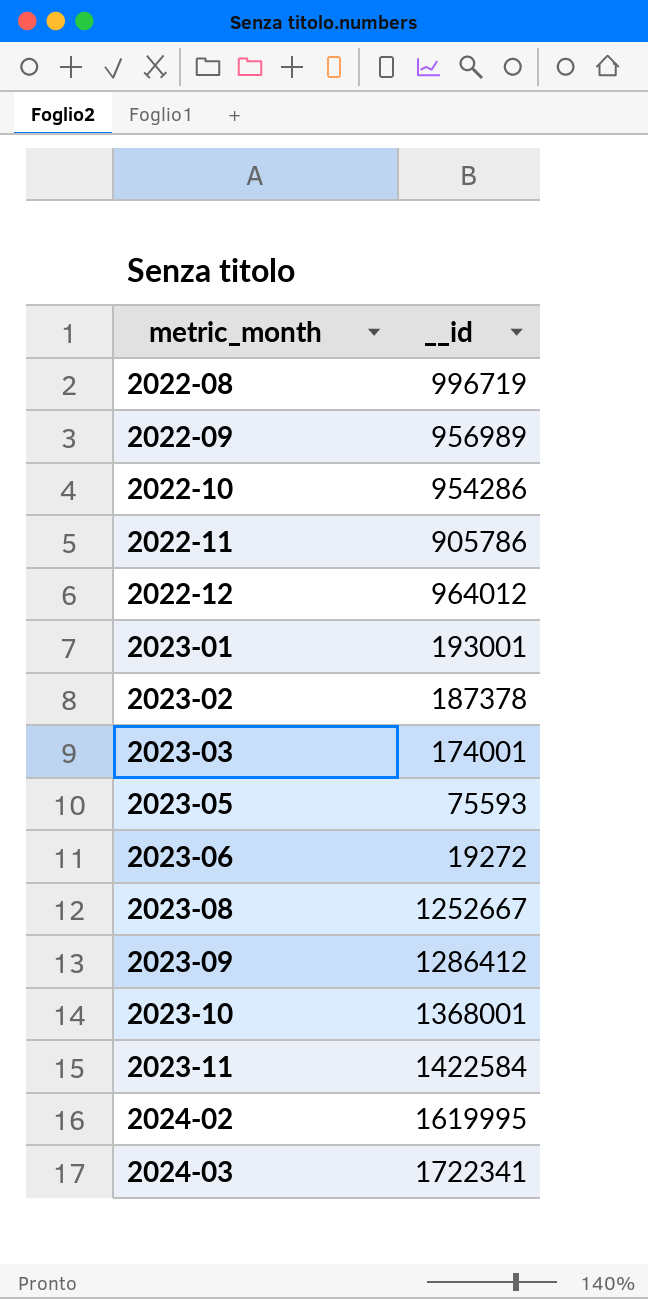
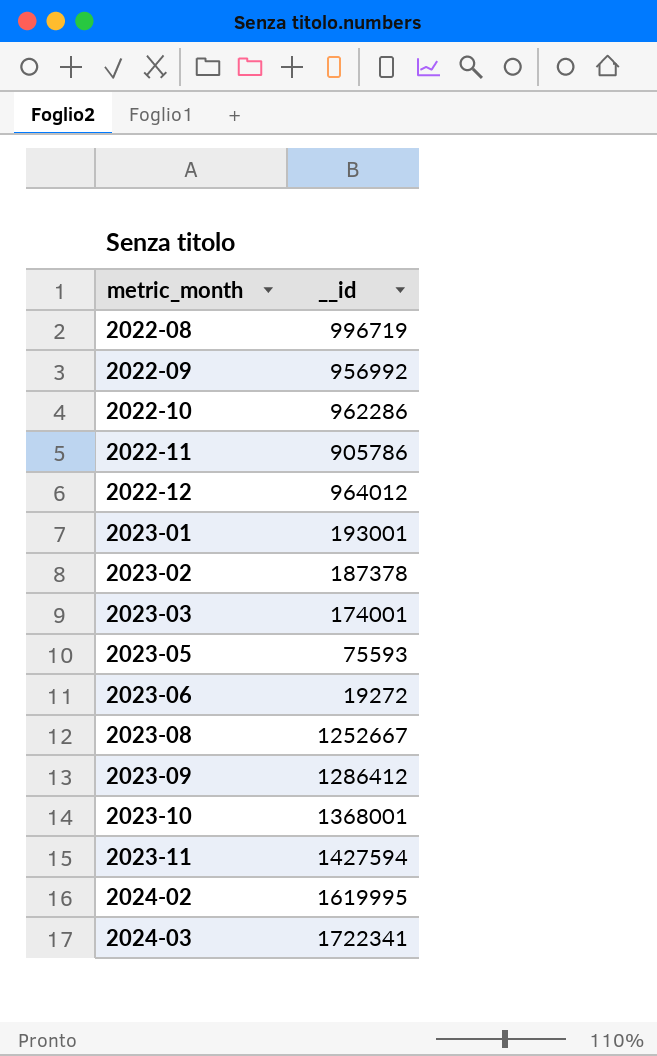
2022-09 | __id: 956989 -> 956992
2022-10 | __id: 954286 -> 962286
2023-11 | __id: 1422584 -> 1427594

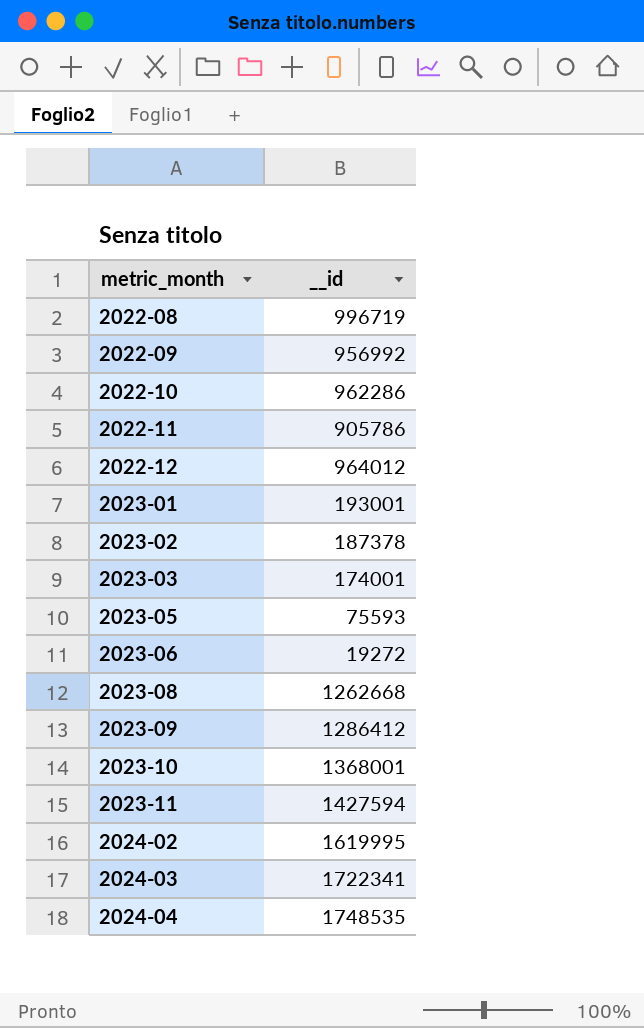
2023-08 | __id: 1252667 -> 1262668
row 2024-04: none -> 1748535

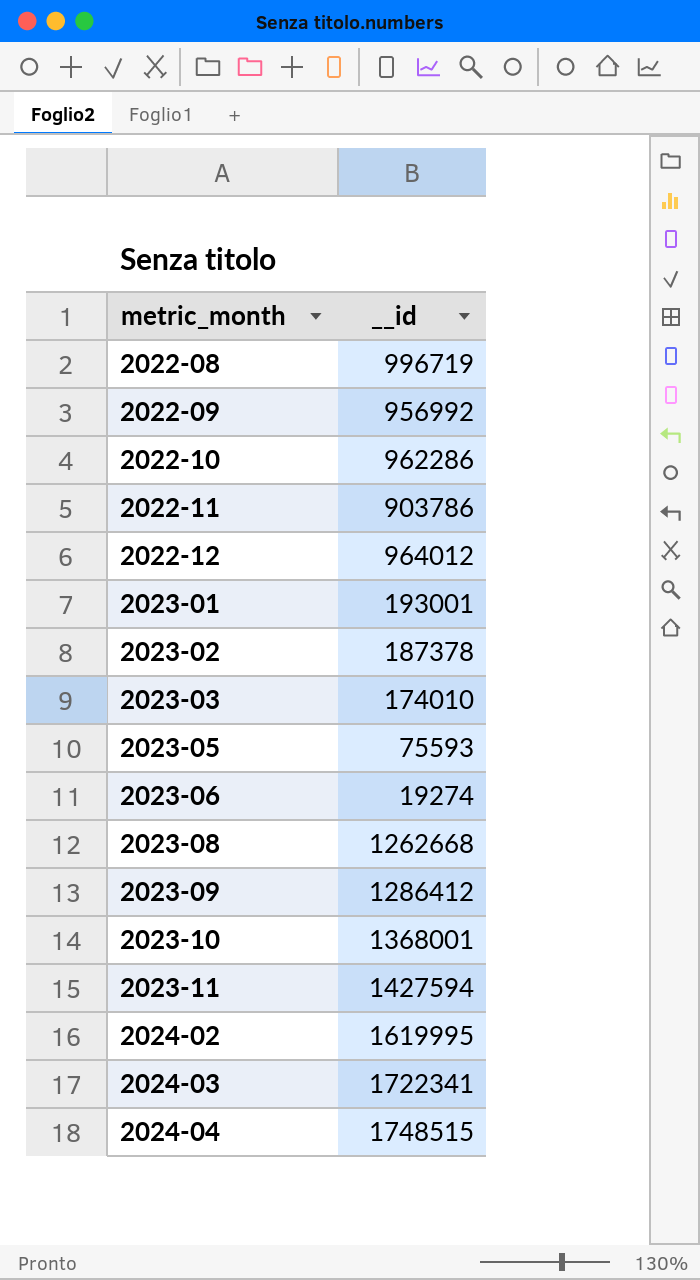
2022-11 | __id: 905786 -> 903786
2023-03 | __id: 174001 -> 174010
2023-06 | __id: 19272 -> 19274
2024-04 | __id: 1748535 -> 1748515

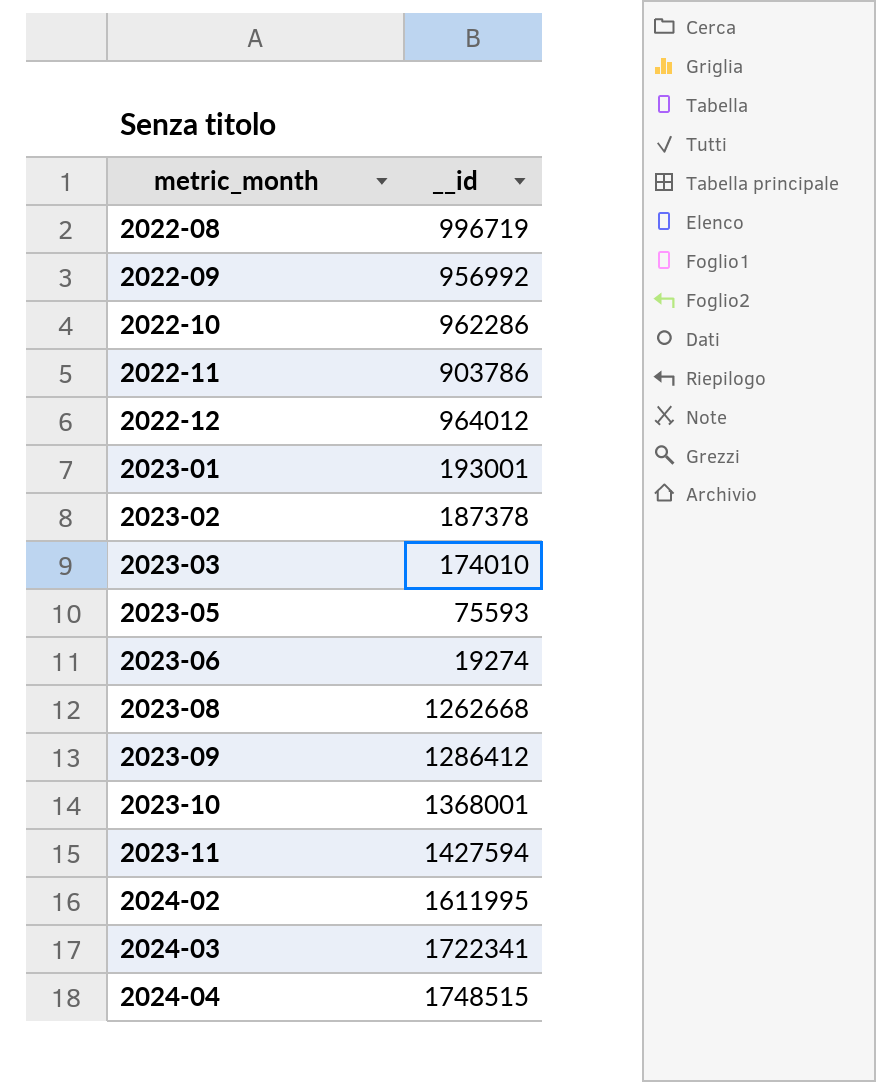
2024-02 | __id: 1619995 -> 1611995

